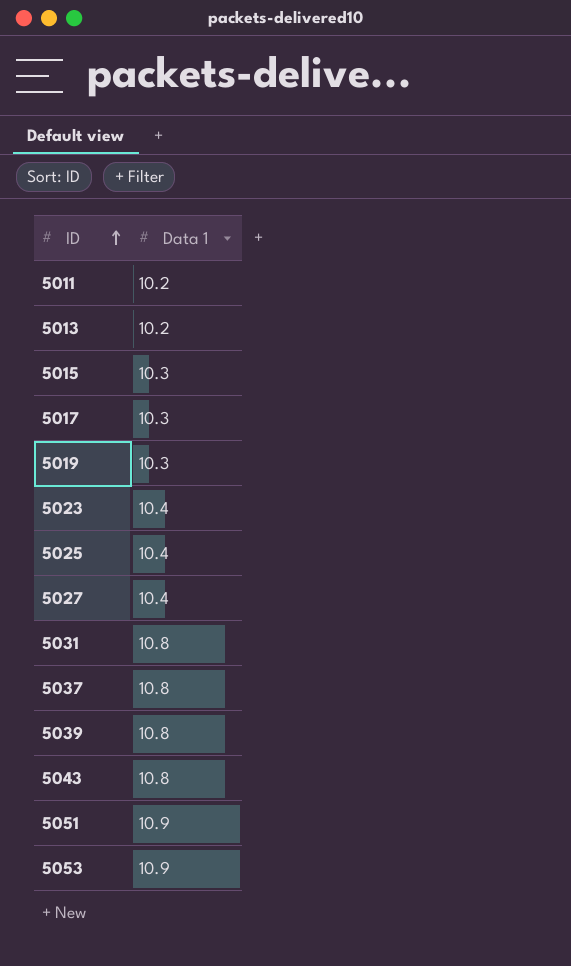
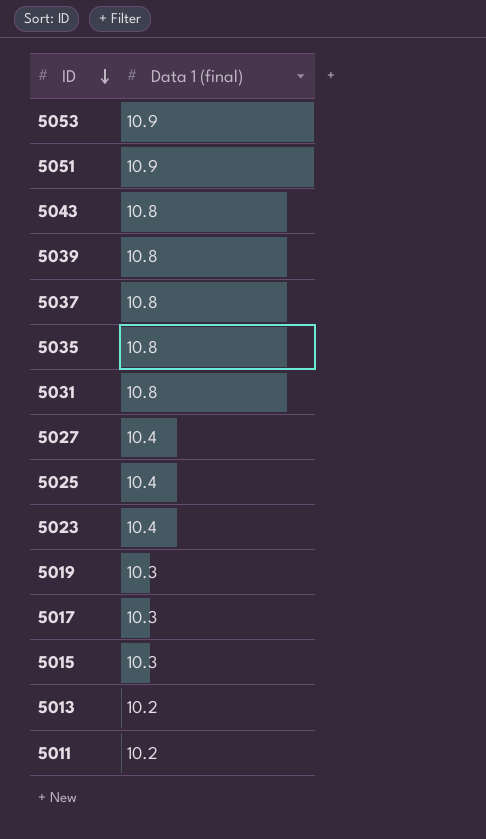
row order: ID ascending -> ID descending
column name: Data 1 -> Data 1 (final)
row 5035: none -> 10.8

